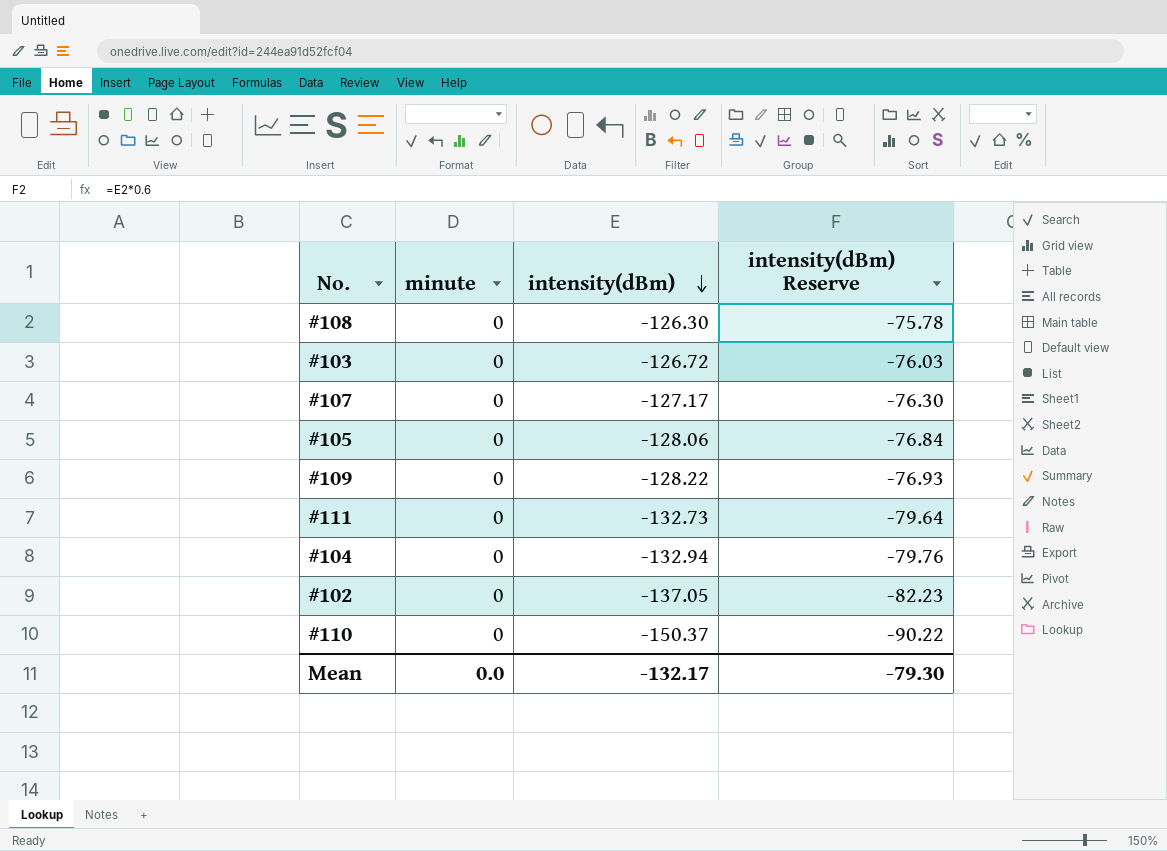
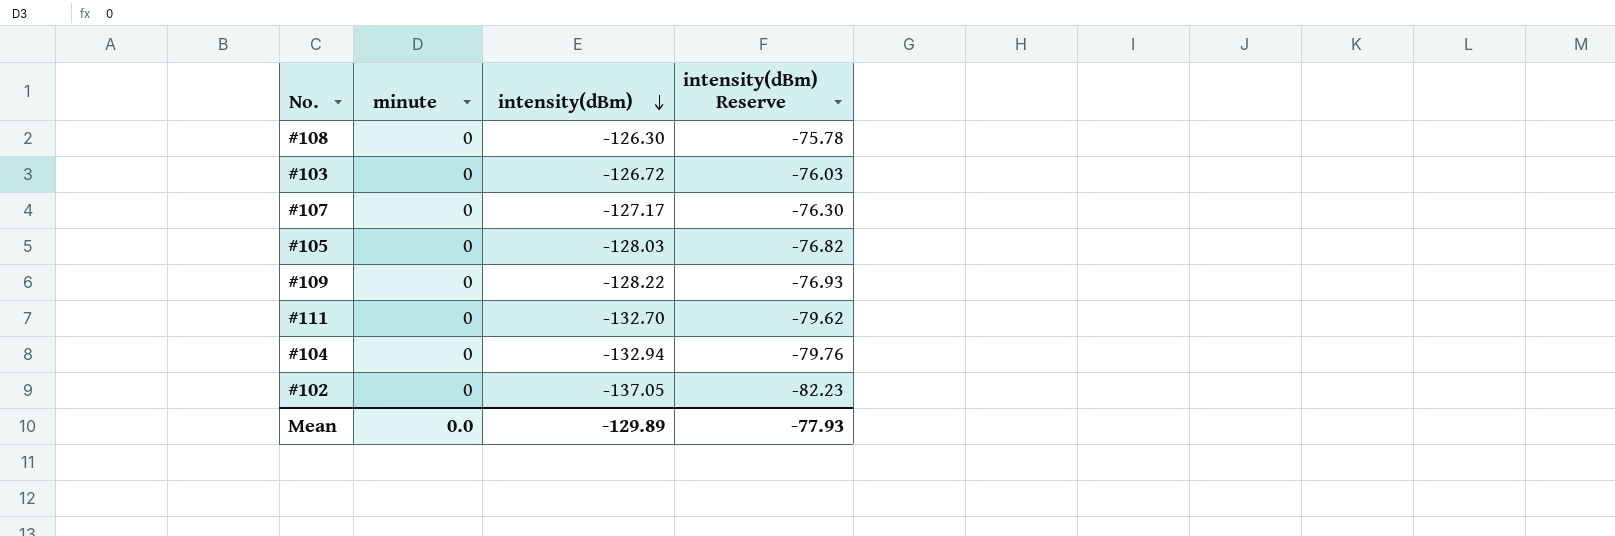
row #110: 0 | -150.37 | -90.22 -> none
#105 | intensity(dBm): -128.06 -> -128.03
#105 | intensity(dBm) Reserve: -76.84 -> -76.82
#111 | intensity(dBm): -132.73 -> -132.70
#111 | intensity(dBm) Reserve: -79.64 -> -79.62
Mean | intensity(dBm): -132.17 -> -129.89
Mean | intensity(dBm) Reserve: -79.30 -> -77.93

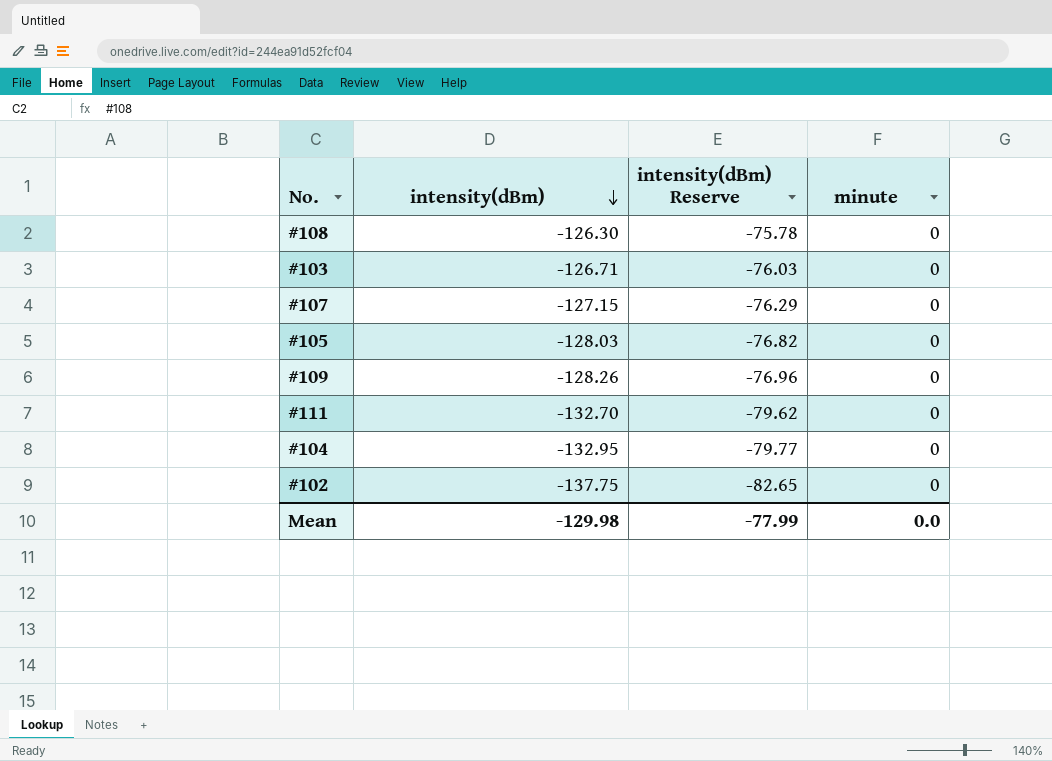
column minute | position: 2 -> 4
#103 | intensity(dBm): -126.72 -> -126.71
#107 | intensity(dBm): -127.17 -> -127.15
#107 | intensity(dBm) Reserve: -76.30 -> -76.29
#109 | intensity(dBm): -128.22 -> -128.26
#109 | intensity(dBm) Reserve: -76.93 -> -76.96
#104 | intensity(dBm): -132.94 -> -132.95
#104 | intensity(dBm) Reserve: -79.76 -> -79.77
#102 | intensity(dBm): -137.05 -> -137.75
#102 | intensity(dBm) Reserve: -82.23 -> -82.65
Mean | intensity(dBm): -129.89 -> -129.98
Mean | intensity(dBm) Reserve: -77.93 -> -77.99

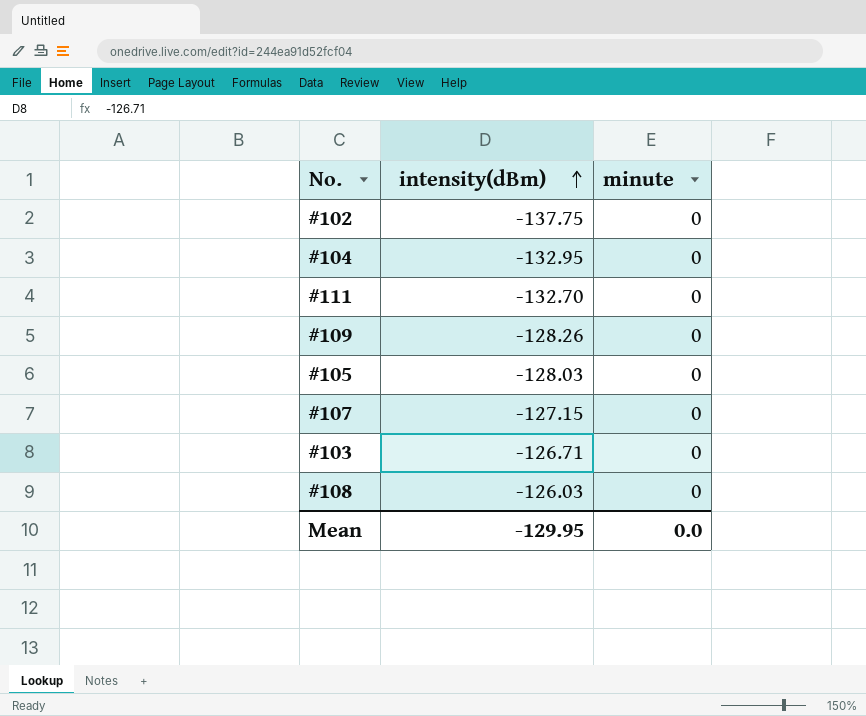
row order: intensity(dBm) descending -> intensity(dBm) ascending
column intensity(dBm) Reserve | formula: [intensity(dBm)] * 0.6 -> none
#108 | intensity(dBm): -126.30 -> -126.03
Mean | intensity(dBm): -129.98 -> -129.95

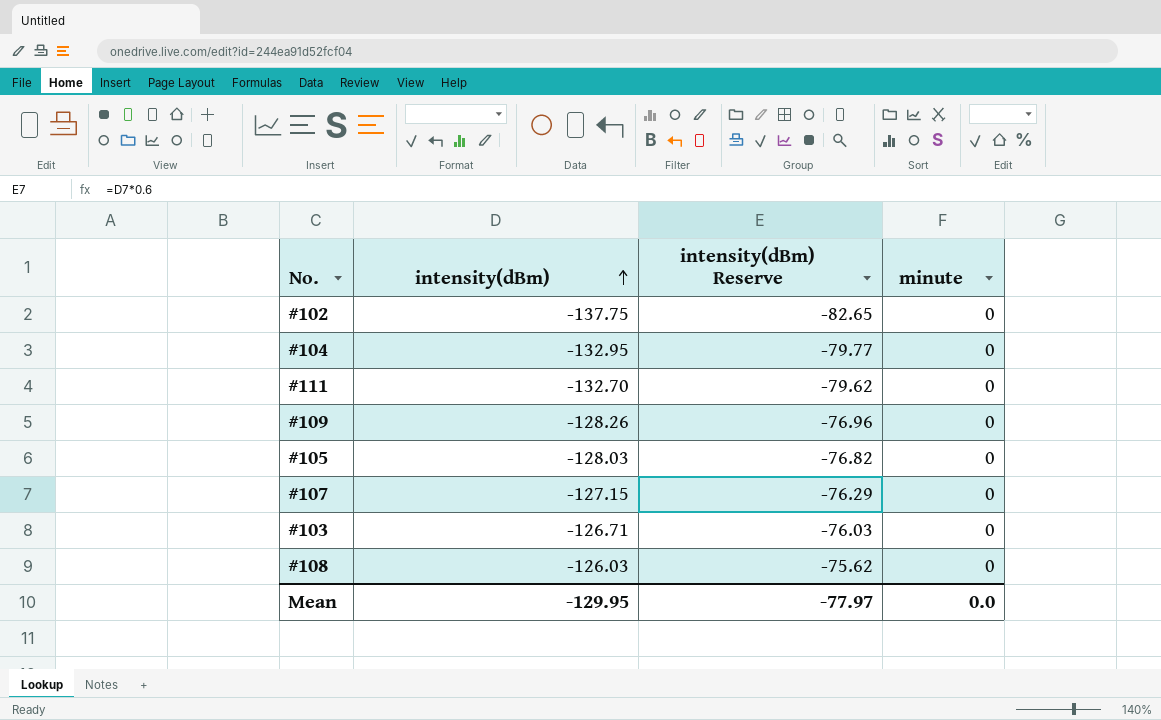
column intensity(dBm) Reserve | formula: none -> [intensity(dBm)] * 0.6

